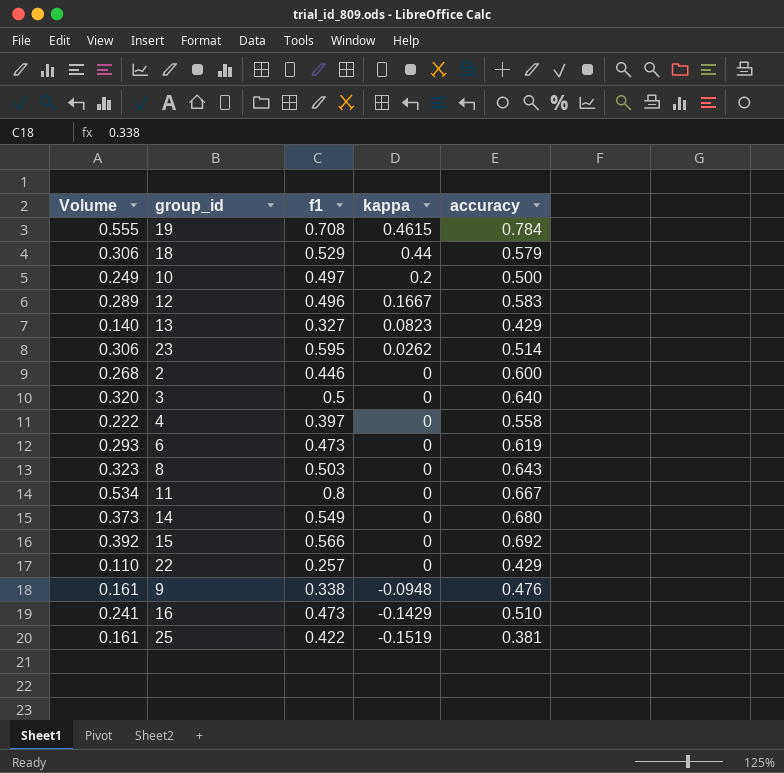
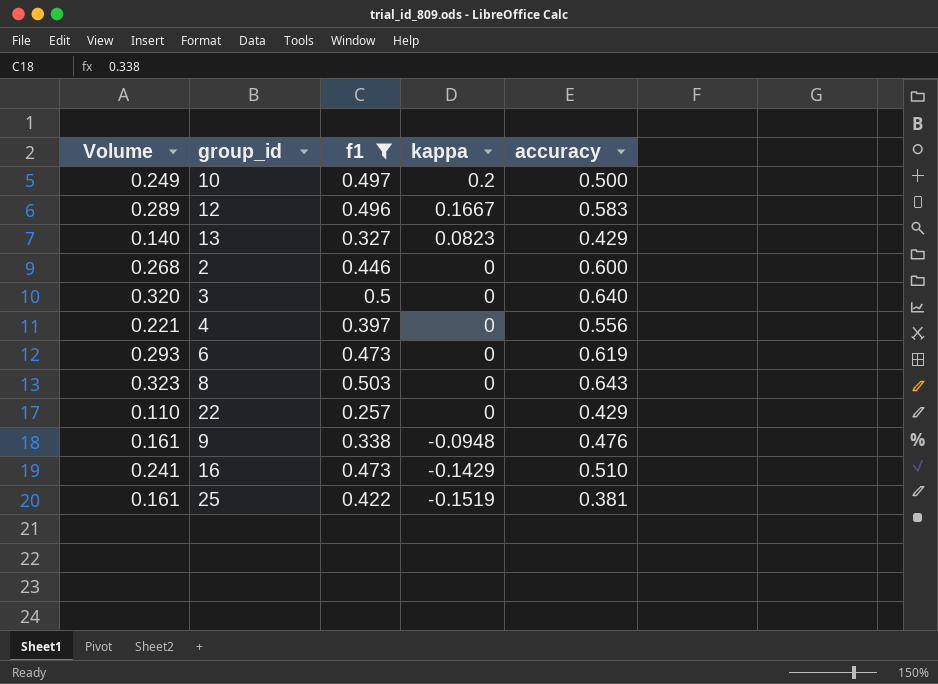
filter: none -> f1 <= 0.503
4 | Volume: 0.222 -> 0.221
4 | accuracy: 0.558 -> 0.556

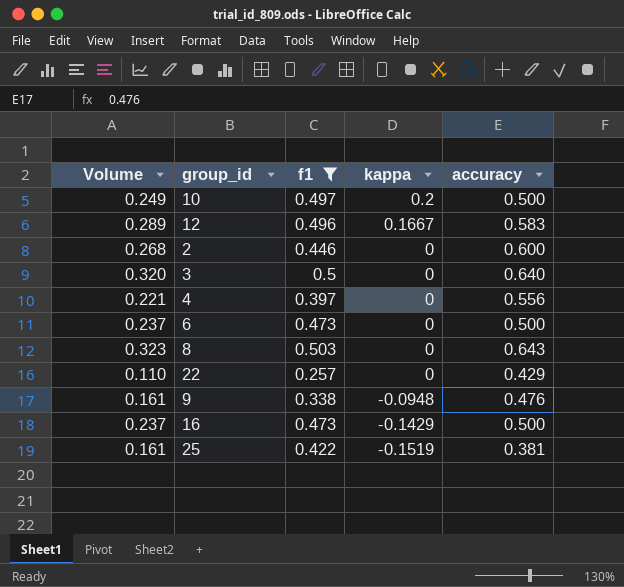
row 13: 0.140 | 0.327 | 0.0823 | 0.429 -> none
6 | Volume: 0.293 -> 0.237
6 | accuracy: 0.619 -> 0.500
16 | Volume: 0.241 -> 0.237
16 | accuracy: 0.510 -> 0.500

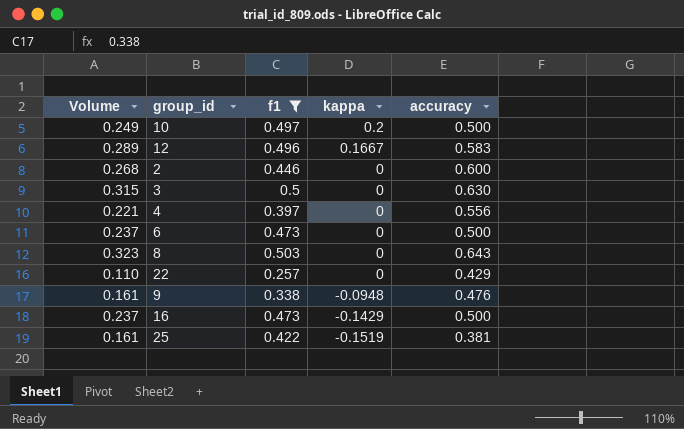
3 | Volume: 0.320 -> 0.315
3 | accuracy: 0.640 -> 0.630

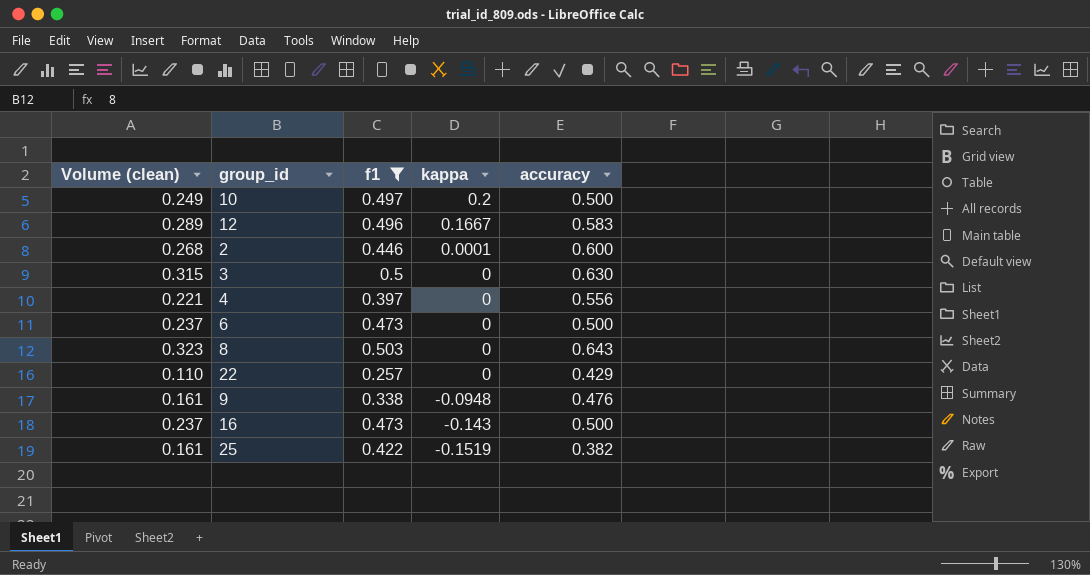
column name: Volume -> Volume (clean)
2 | kappa: 0 -> 0.0001
16 | kappa: -0.1429 -> -0.143
25 | accuracy: 0.381 -> 0.382

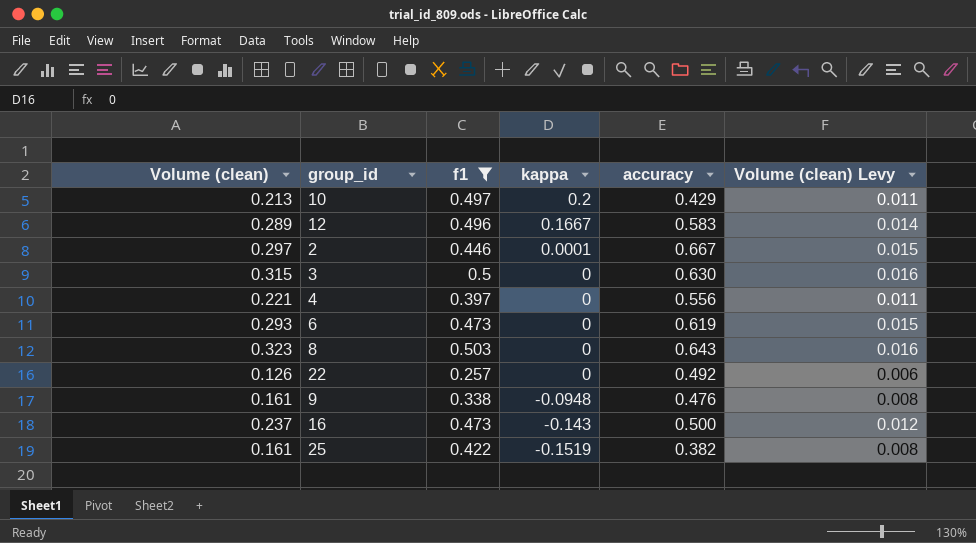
column Volume (clean) Levy | formula: none -> [Volume (clean)] * 0.05
10 | Volume (clean): 0.249 -> 0.213
10 | accuracy: 0.500 -> 0.429
2 | Volume (clean): 0.268 -> 0.297
2 | accuracy: 0.600 -> 0.667
6 | Volume (clean): 0.237 -> 0.293
6 | accuracy: 0.500 -> 0.619
22 | Volume (clean): 0.110 -> 0.126
22 | accuracy: 0.429 -> 0.492

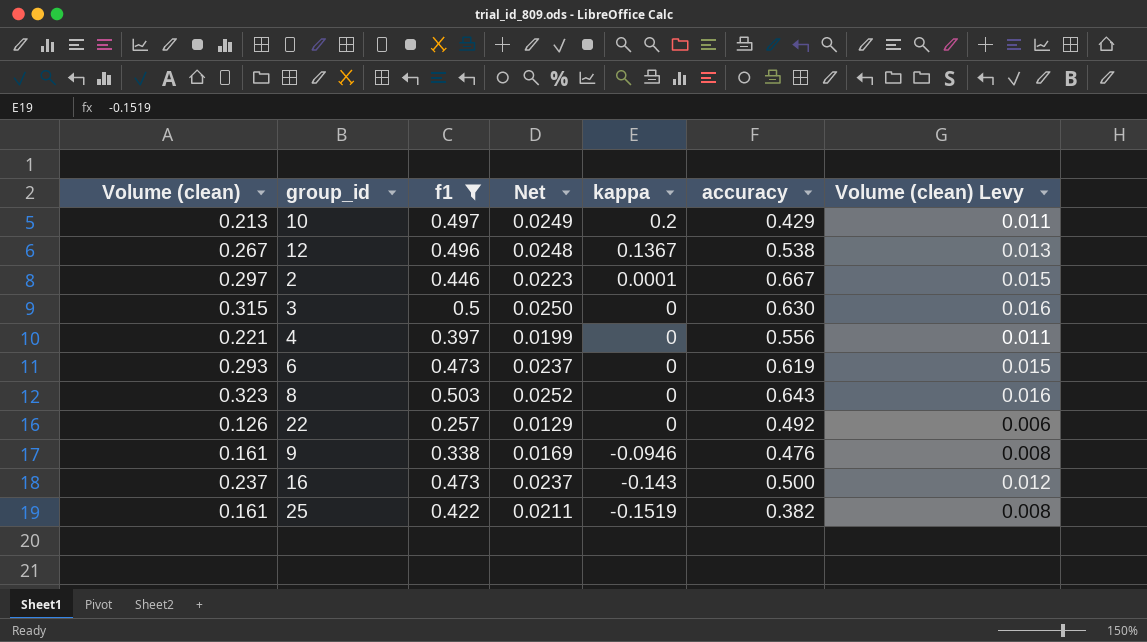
column Net | formula: none -> [f1] * 0.05
12 | Volume (clean): 0.289 -> 0.267
12 | kappa: 0.1667 -> 0.1367
12 | accuracy: 0.583 -> 0.538
12 | Volume (clean) Levy: 0.014 -> 0.013
9 | kappa: -0.0948 -> -0.0946

